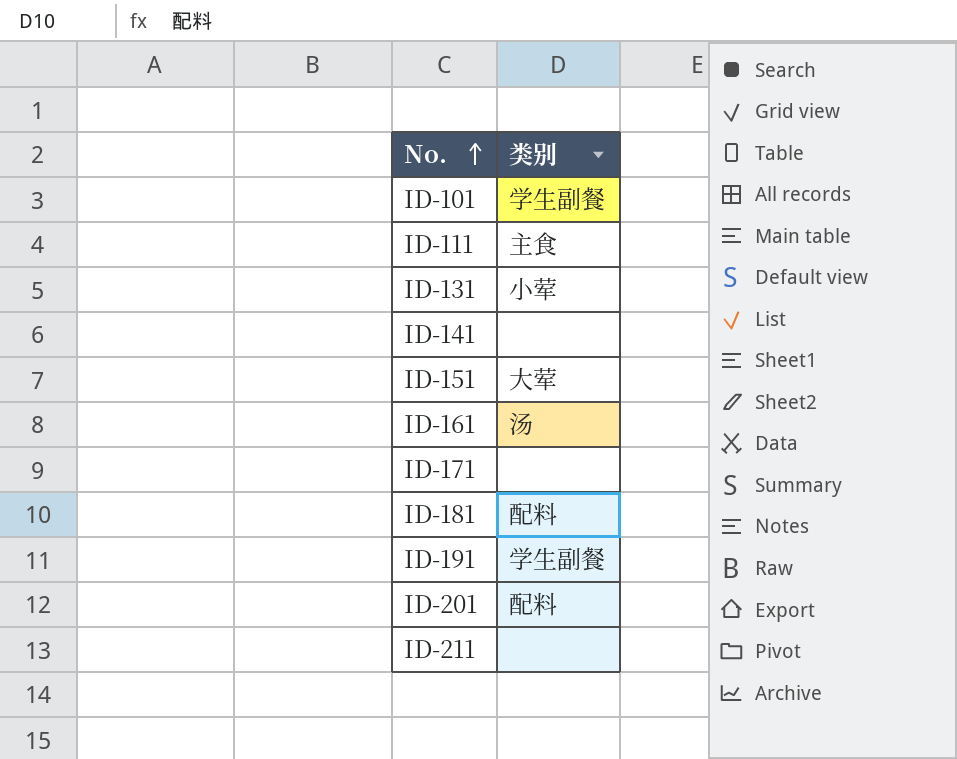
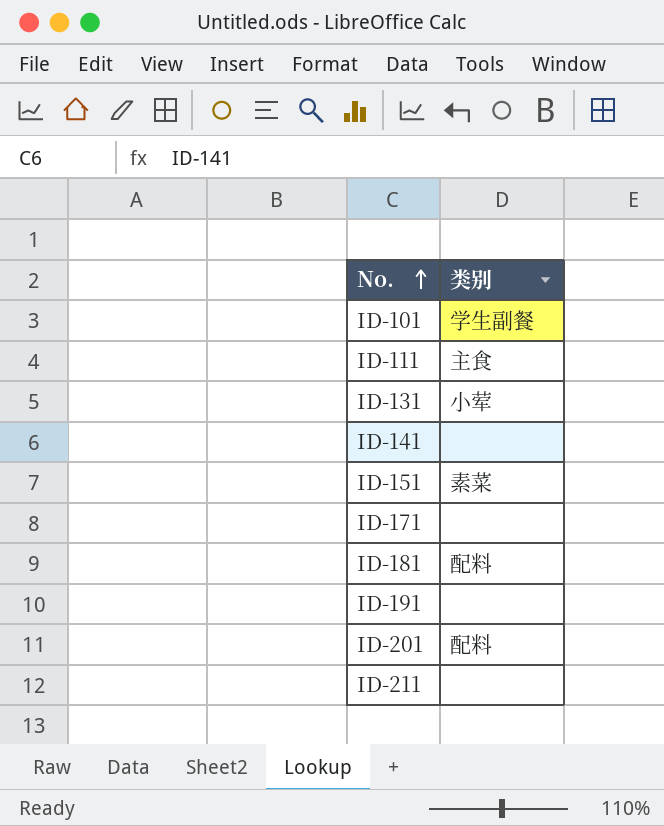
row ID-161: 汤 -> none
ID-151 | 类别: 大荤 -> 素菜
ID-191 | 类别: 学生副餐 -> none

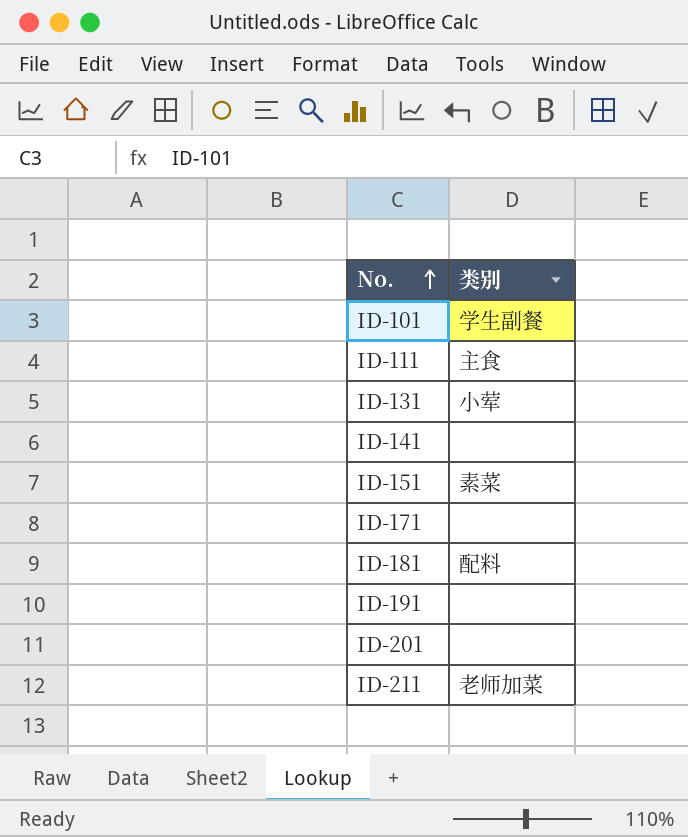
ID-201 | 类别: 配料 -> none
ID-211 | 类别: none -> 老师加菜

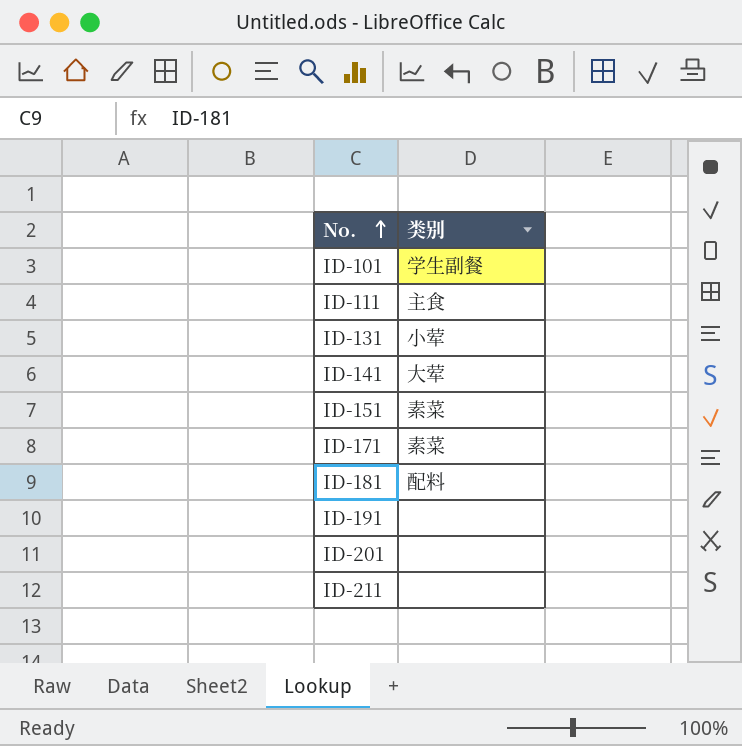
ID-141 | 类别: none -> 大荤
ID-171 | 类别: none -> 素菜
ID-211 | 类别: 老师加菜 -> none

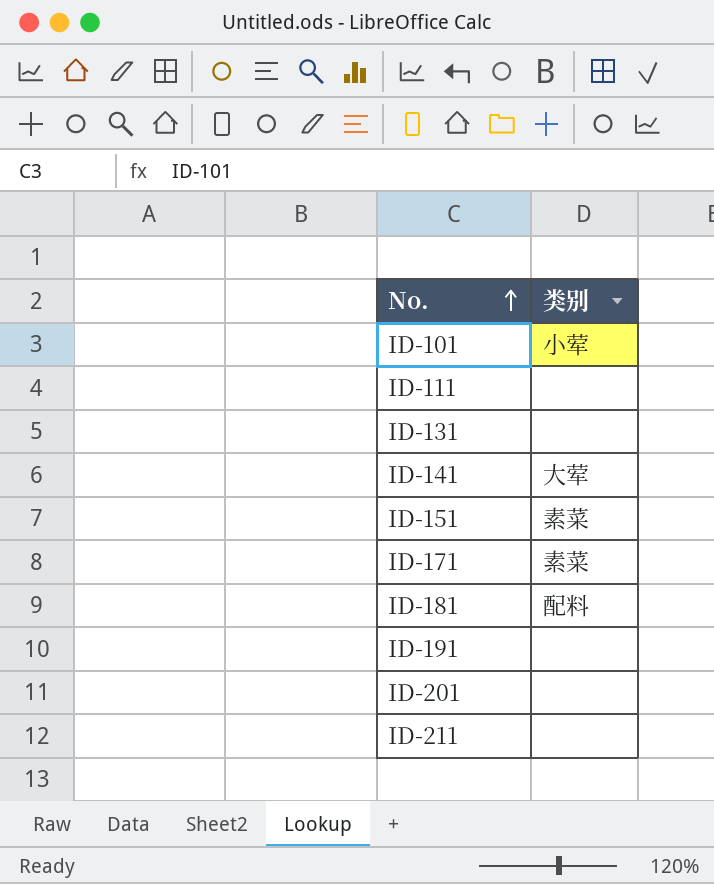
ID-101 | 类别: 学生副餐 -> 小荤
ID-111 | 类别: 主食 -> none
ID-131 | 类别: 小荤 -> none

